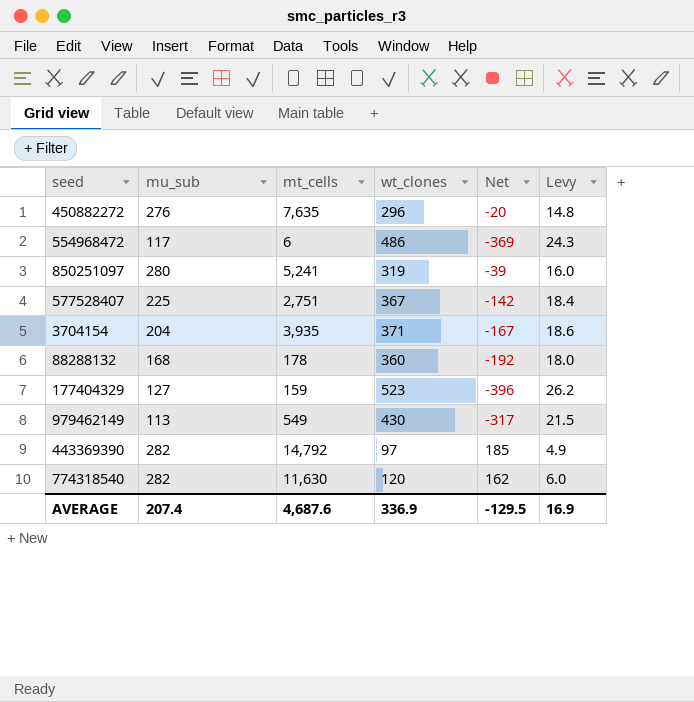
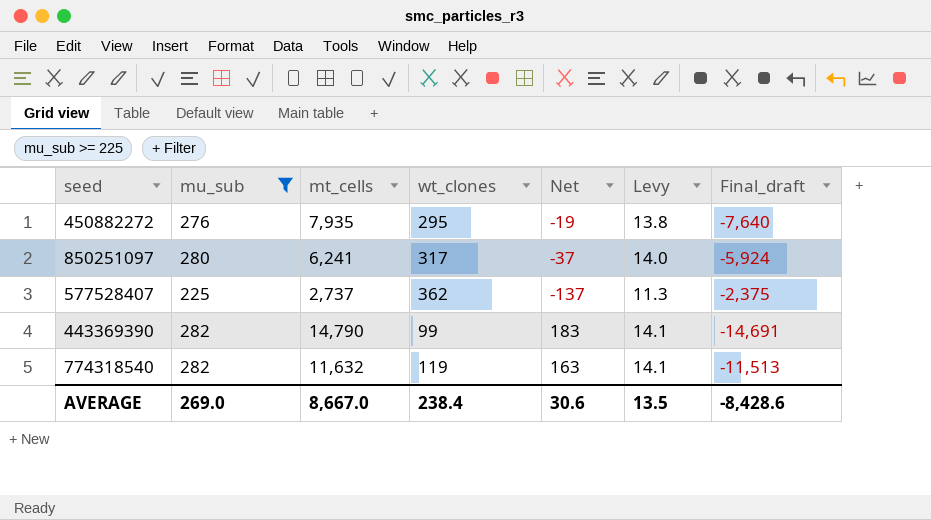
filter: none -> mu_sub >= 225
column Levy | formula: [wt_clones] * 0.05 -> [mu_sub] * 0.05
column Final_draft | formula: none -> [wt_clones] - [mt_cells]
450882272 | mt_cells: 7,635 -> 7,935
450882272 | wt_clones: 296 -> 295
450882272 | Net: -20 -> -19
850251097 | mt_cells: 5,241 -> 6,241
850251097 | wt_clones: 319 -> 317
850251097 | Net: -39 -> -37
577528407 | mt_cells: 2,751 -> 2,737
577528407 | wt_clones: 367 -> 362
577528407 | Net: -142 -> -137
443369390 | mt_cells: 14,792 -> 14,790
443369390 | wt_clones: 97 -> 99
443369390 | Net: 185 -> 183
774318540 | mt_cells: 11,630 -> 11,632
774318540 | wt_clones: 120 -> 119
774318540 | Net: 162 -> 163
AVERAGE | mu_sub: 207.4 -> 269.0
AVERAGE | mt_cells: 4,687.6 -> 8,667.0
AVERAGE | wt_clones: 336.9 -> 238.4
AVERAGE | Net: -129.5 -> 30.6
AVERAGE | Levy: 16.9 -> 13.5

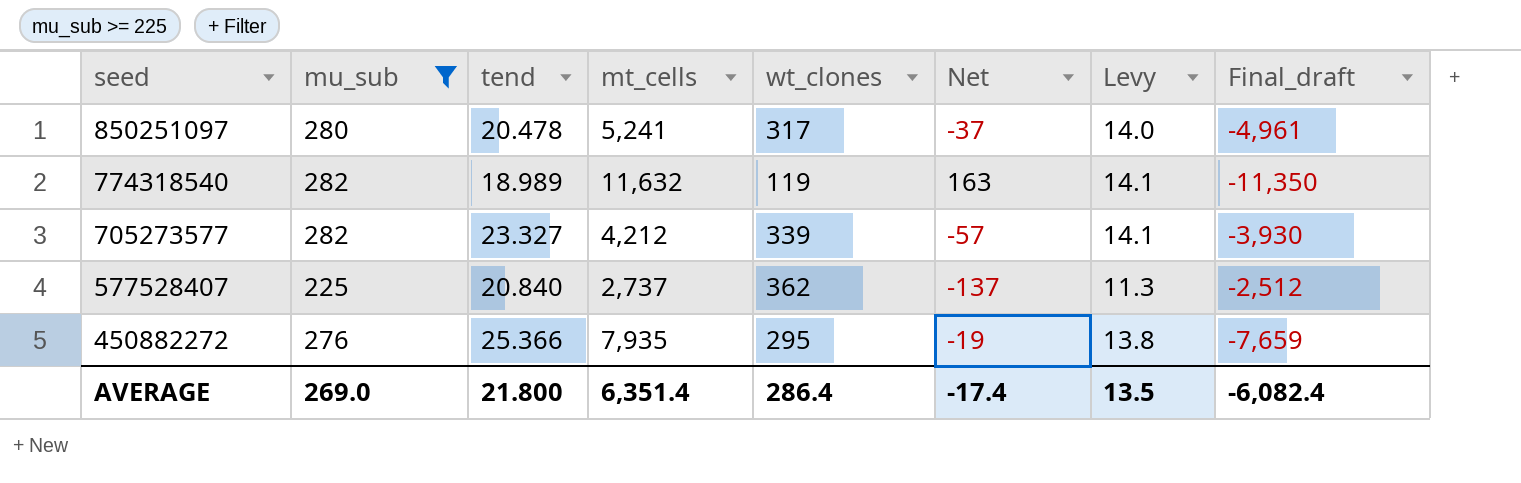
row order: none -> seed descending
column tend | position: none -> 3
column Final_draft | formula: [wt_clones] - [mt_cells] -> [mu_sub] - [mt_cells]
row 443369390: 282 | 14,790 | 99 | 183 | 14.1 | -14,691 -> none
850251097 | mt_cells: 6,241 -> 5,241
row 705273577: none -> 282 | 23.327 | 4,212 | 339 | -57 | 14.1 | -3,930
AVERAGE | mt_cells: 8,667.0 -> 6,351.4
AVERAGE | wt_clones: 238.4 -> 286.4
AVERAGE | Net: 30.6 -> -17.4
AVERAGE | Final_draft: -8,428.6 -> -6,082.4

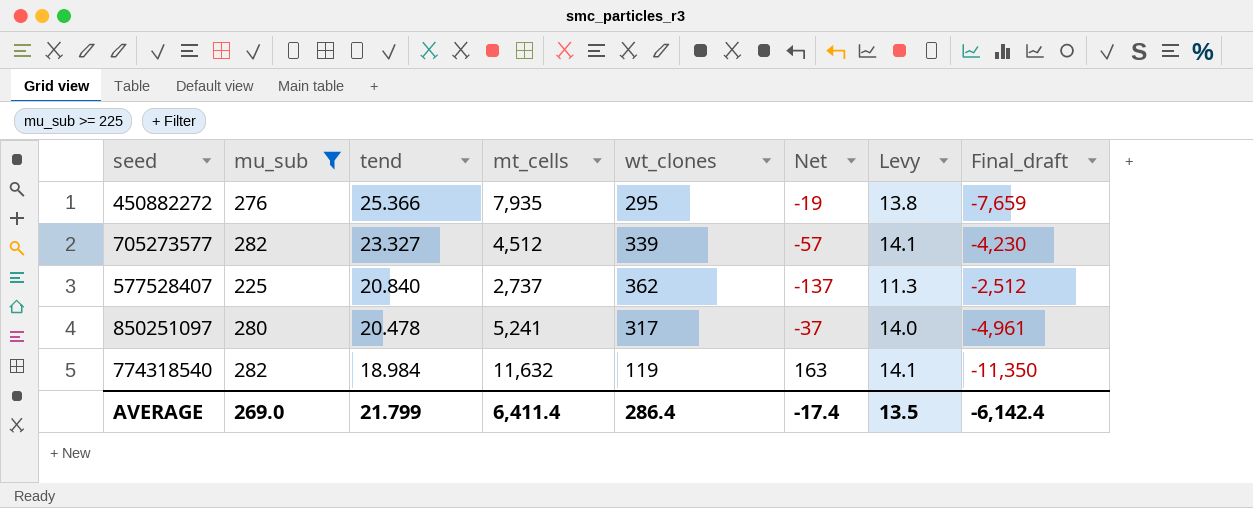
row order: seed descending -> tend descending
705273577 | mt_cells: 4,212 -> 4,512
705273577 | Final_draft: -3,930 -> -4,230
774318540 | tend: 18.989 -> 18.984
AVERAGE | tend: 21.800 -> 21.799
AVERAGE | mt_cells: 6,351.4 -> 6,411.4
AVERAGE | Final_draft: -6,082.4 -> -6,142.4

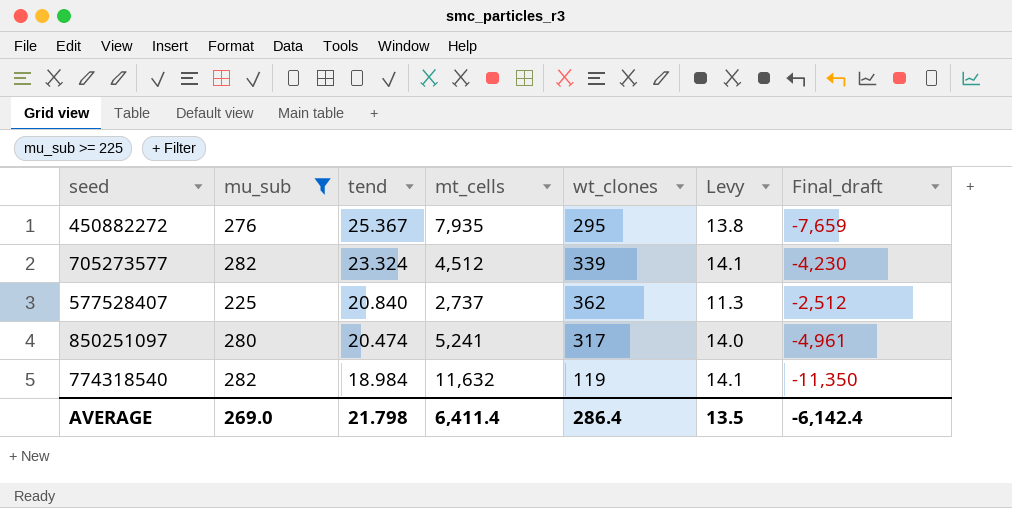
column Net | formula: [mu_sub] - [wt_clones] -> none
450882272 | tend: 25.366 -> 25.367
705273577 | tend: 23.327 -> 23.324
850251097 | tend: 20.478 -> 20.474
AVERAGE | tend: 21.799 -> 21.798

